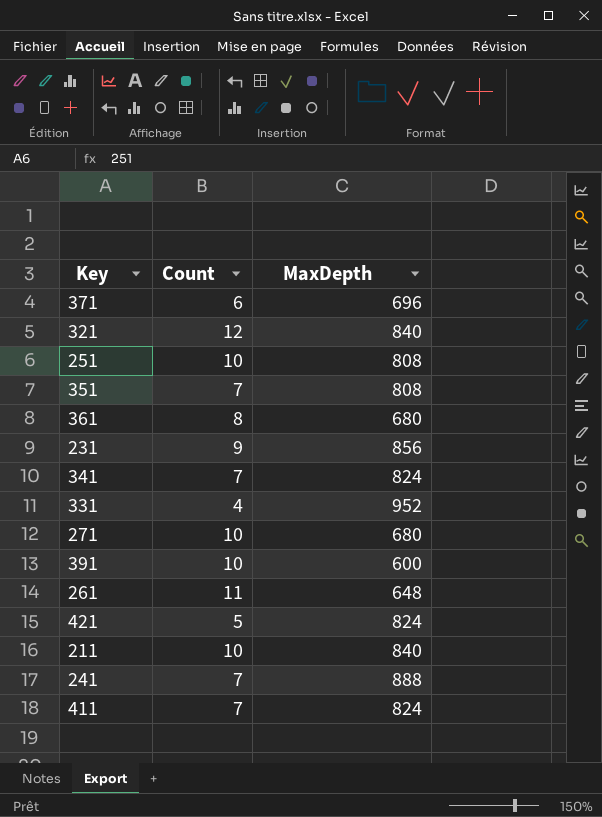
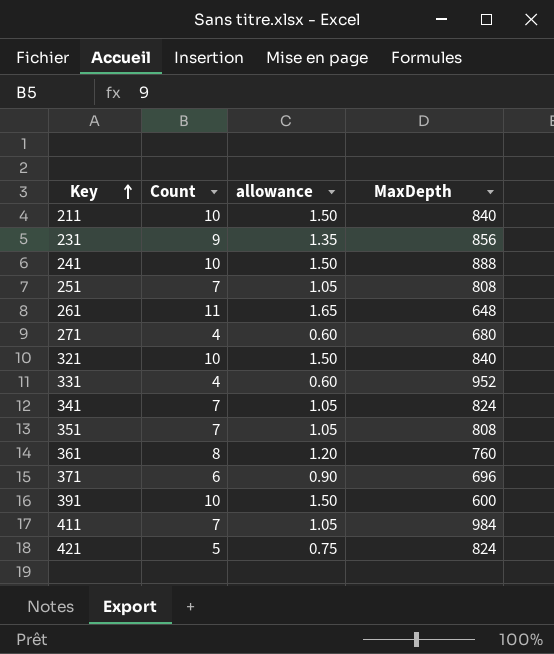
row order: none -> Key ascending
column allowance | formula: none -> [Count] * 0.15
241 | Count: 7 -> 10
251 | Count: 10 -> 7
271 | Count: 10 -> 4
321 | Count: 12 -> 10
361 | MaxDepth: 680 -> 760
411 | MaxDepth: 824 -> 984

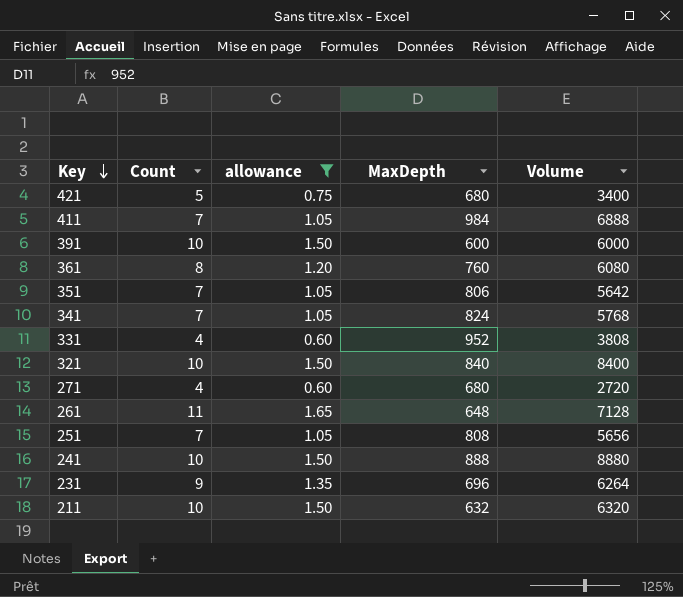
filter: none -> allowance != 0.90
row order: Key ascending -> Key descending
column Volume | formula: none -> [Count] * [MaxDepth]
421 | MaxDepth: 824 -> 680
351 | MaxDepth: 808 -> 806
231 | MaxDepth: 856 -> 696
211 | MaxDepth: 840 -> 632

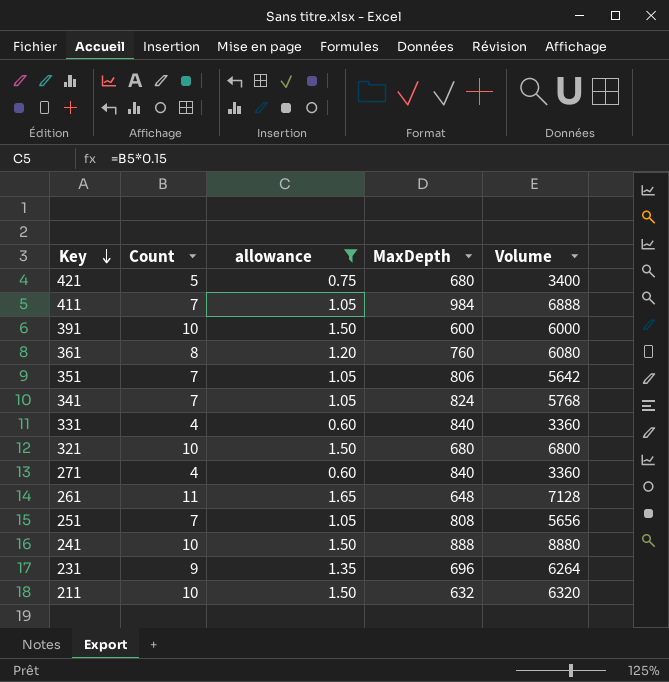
331 | MaxDepth: 952 -> 840
331 | Volume: 3808 -> 3360
321 | MaxDepth: 840 -> 680
321 | Volume: 8400 -> 6800
271 | MaxDepth: 680 -> 840
271 | Volume: 2720 -> 3360

